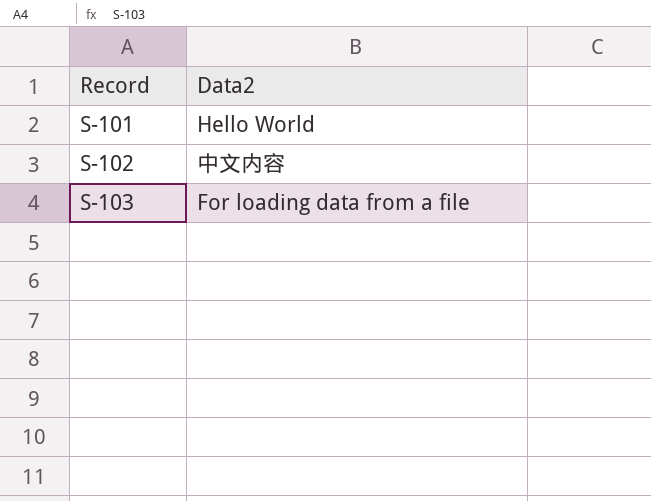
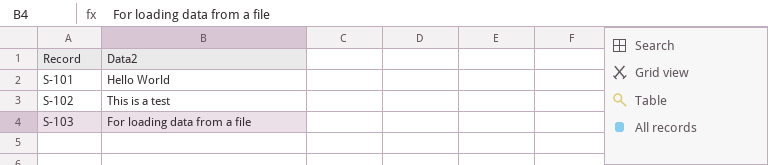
S-102 | Data2: 中文内容 -> This is a test

